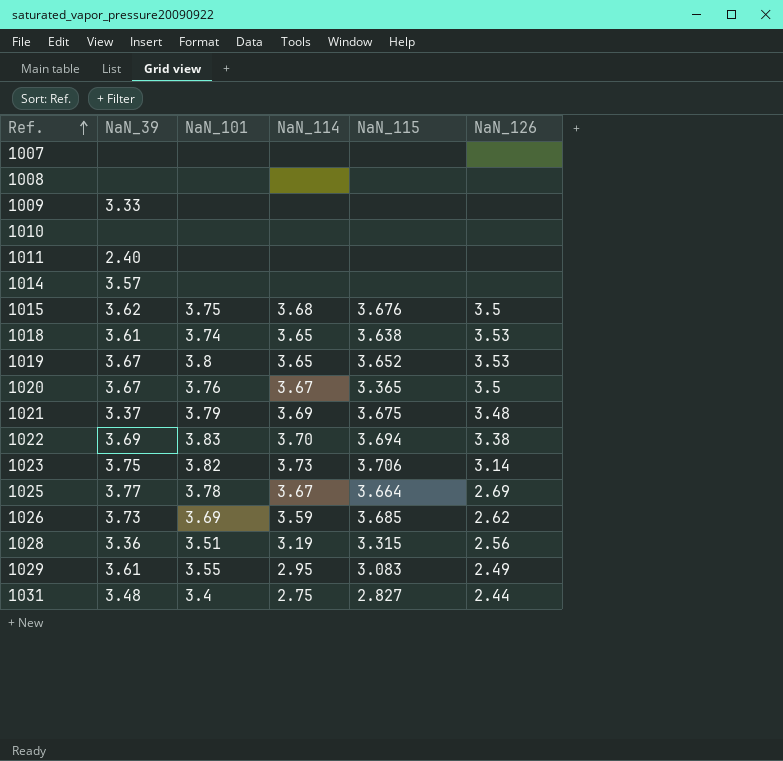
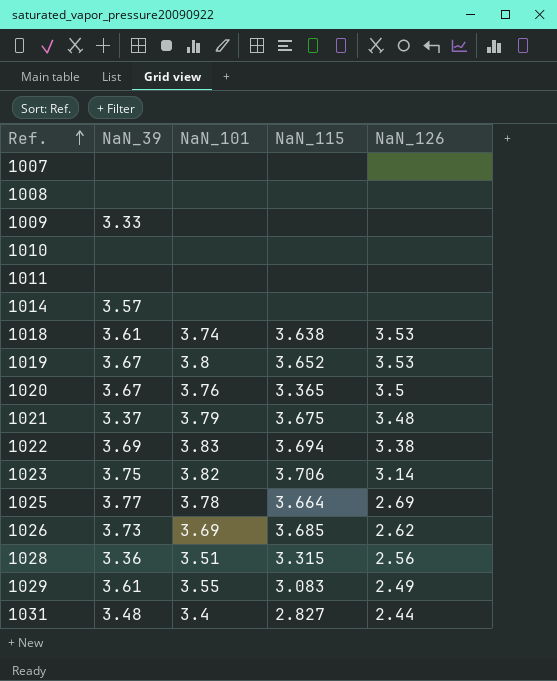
column NaN_114 | position: 4 -> none
row 1015: 3.62 | 3.75 | 3.68 | 3.676 | 3.5 -> none
1011 | NaN_39: 2.40 -> none

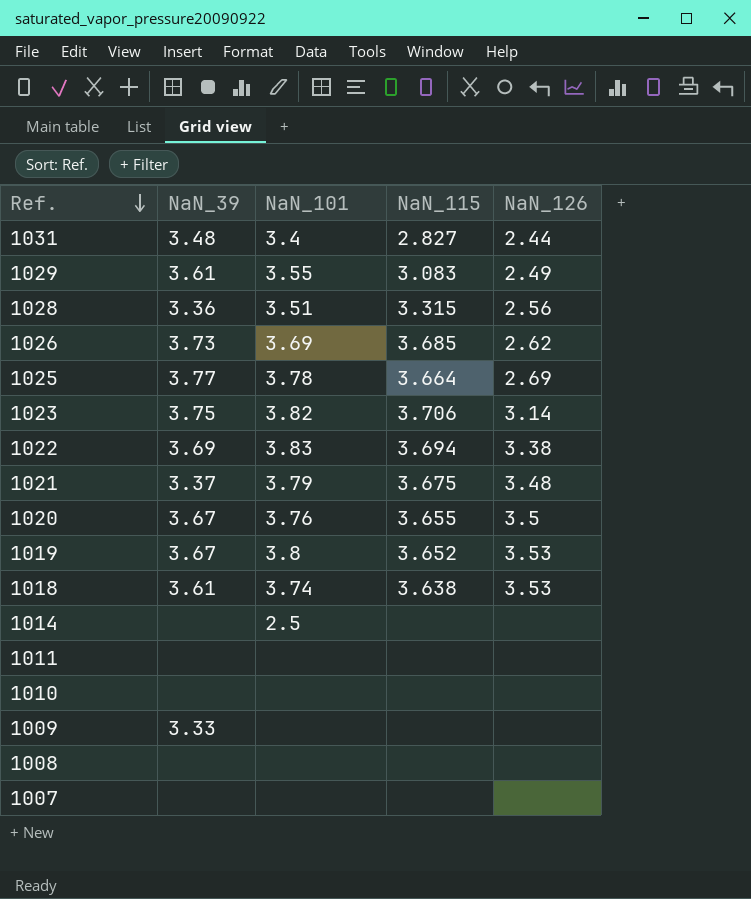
row order: Ref. ascending -> Ref. descending
1020 | NaN_115: 3.365 -> 3.655
1014 | NaN_39: 3.57 -> none
1014 | NaN_101: none -> 2.5

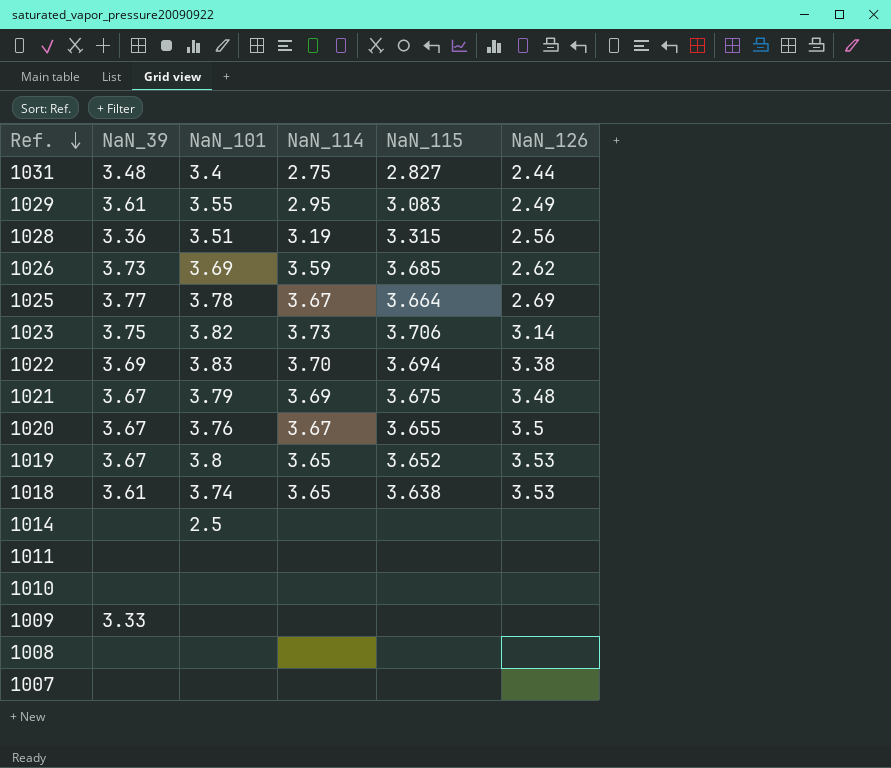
column NaN_114 | position: none -> 4
1021 | NaN_39: 3.37 -> 3.67

